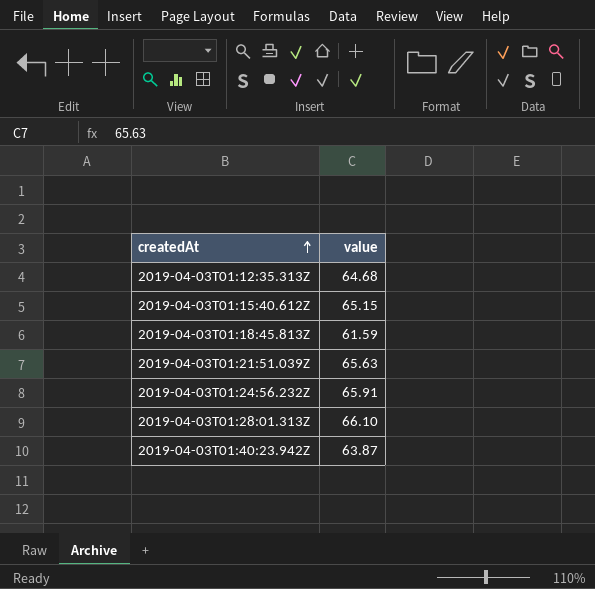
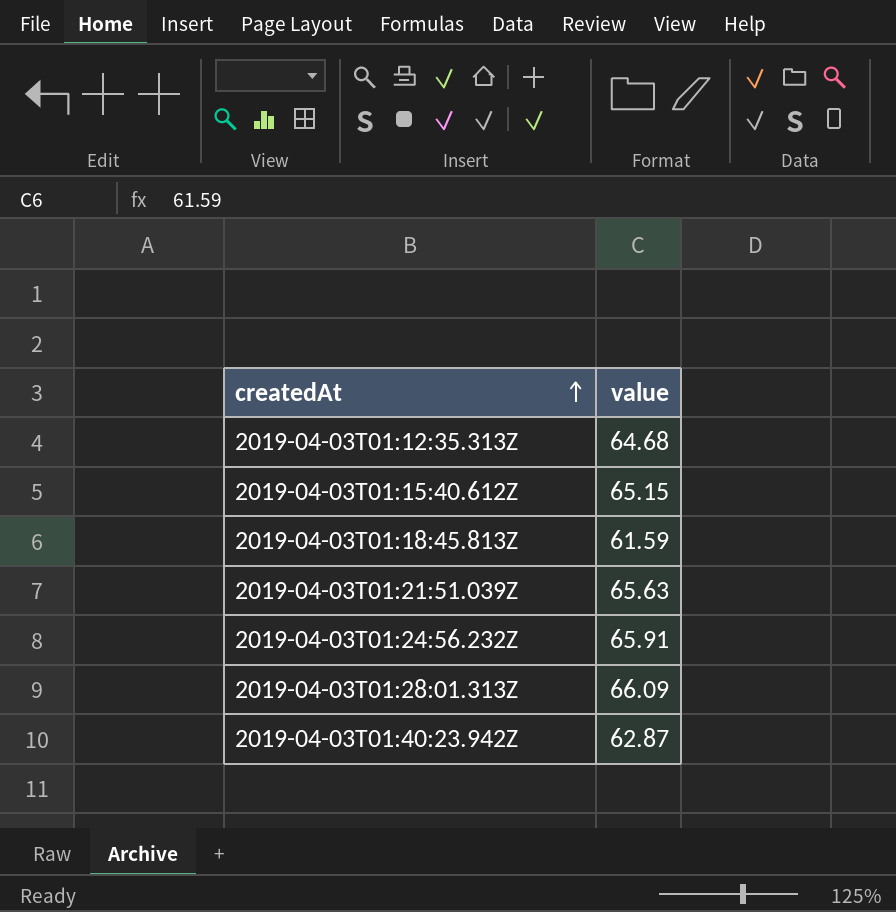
2019-04-03T01:28:01.313Z | value: 66.10 -> 66.09
2019-04-03T01:40:23.942Z | value: 63.87 -> 62.87

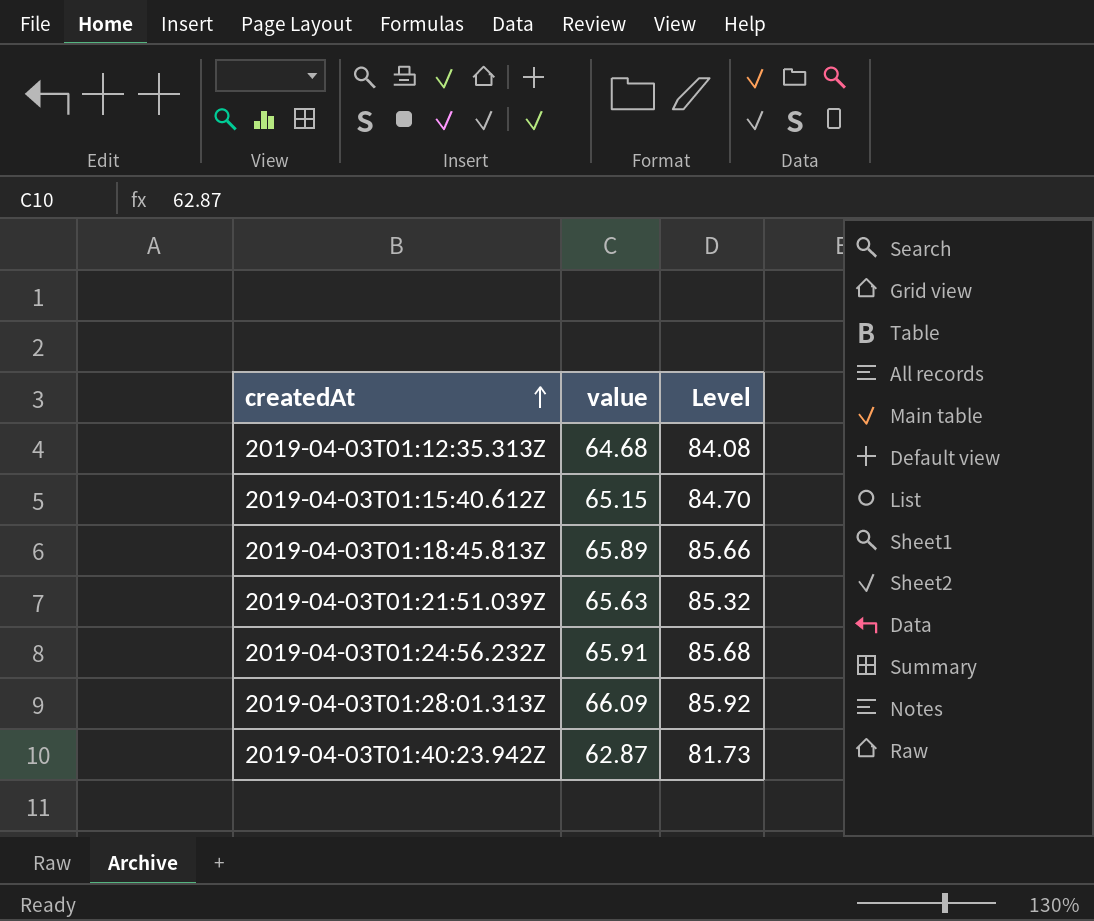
column Level | formula: none -> [value] * 1.3
2019-04-03T01:18:45.813Z | value: 61.59 -> 65.89

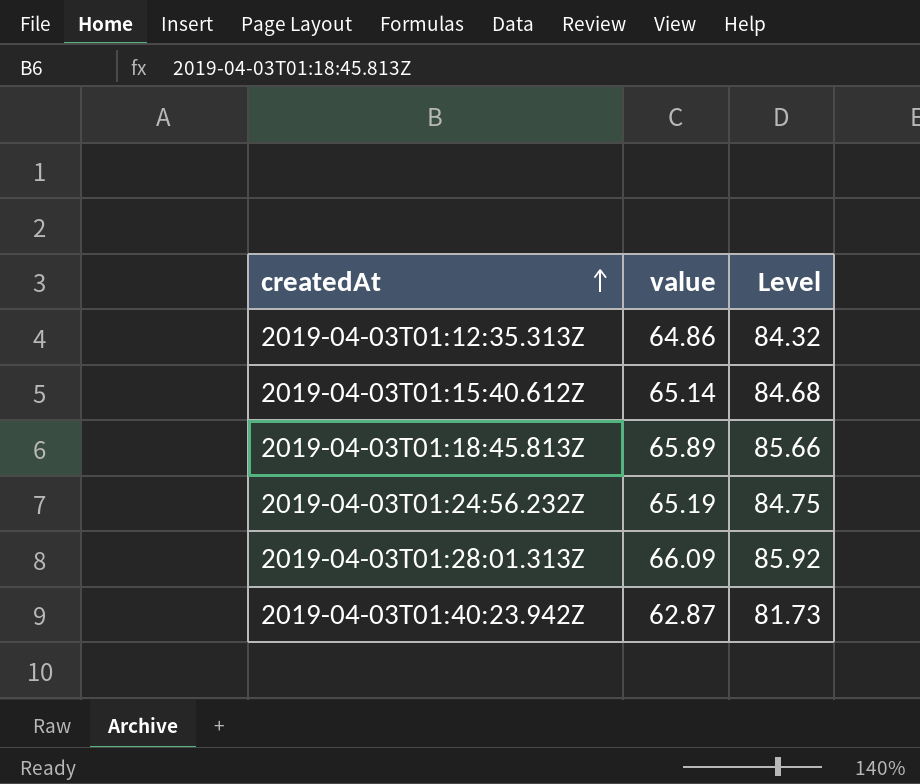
row 2019-04-03T01:21:51.039Z: 65.63 | 85.32 -> none
2019-04-03T01:12:35.313Z | value: 64.68 -> 64.86
2019-04-03T01:12:35.313Z | Level: 84.08 -> 84.32
2019-04-03T01:15:40.612Z | value: 65.15 -> 65.14
2019-04-03T01:15:40.612Z | Level: 84.70 -> 84.68
2019-04-03T01:24:56.232Z | value: 65.91 -> 65.19
2019-04-03T01:24:56.232Z | Level: 85.68 -> 84.75

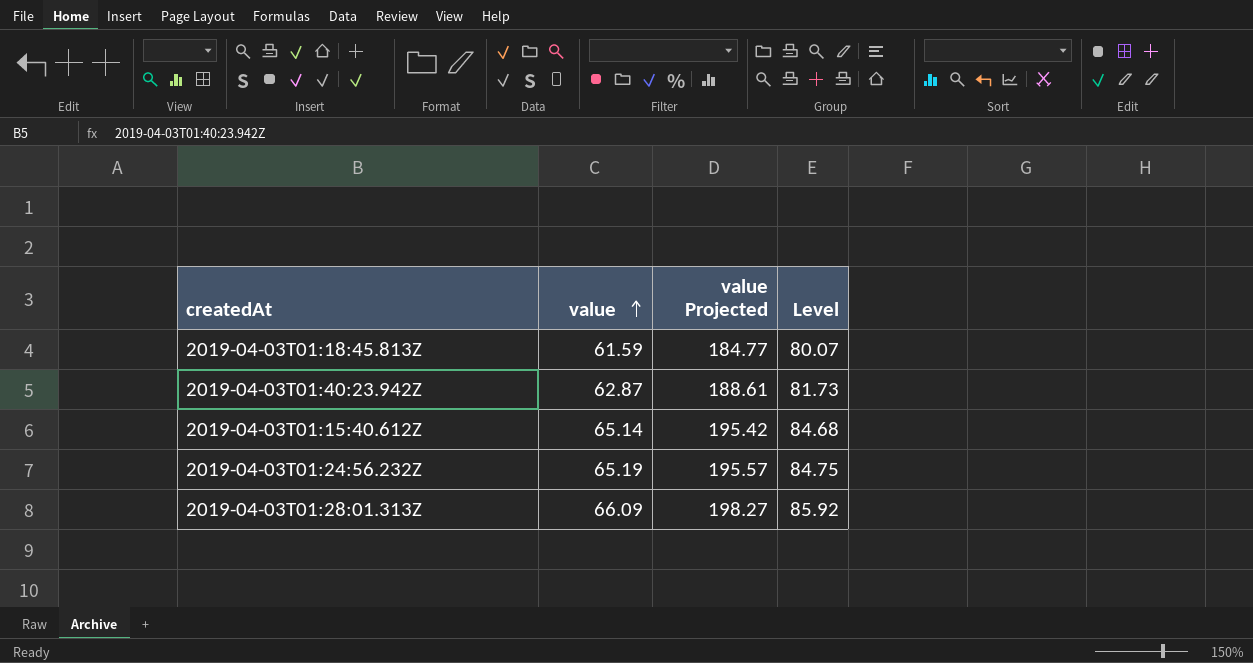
row order: createdAt ascending -> value ascending
column value Projected | formula: none -> [value] * 3
row 2019-04-03T01:12:35.313Z: 64.86 | 84.32 -> none
2019-04-03T01:18:45.813Z | value: 65.89 -> 61.59
2019-04-03T01:18:45.813Z | Level: 85.66 -> 80.07

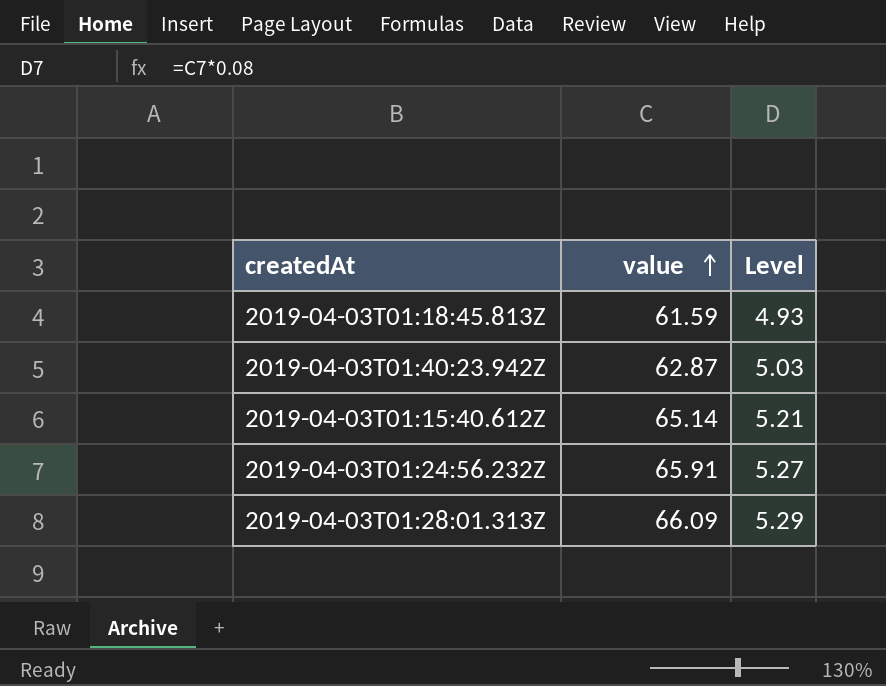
column value Projected | formula: [value] * 3 -> none
column Level | formula: [value] * 1.3 -> [value] * 0.08
2019-04-03T01:24:56.232Z | value: 65.19 -> 65.91

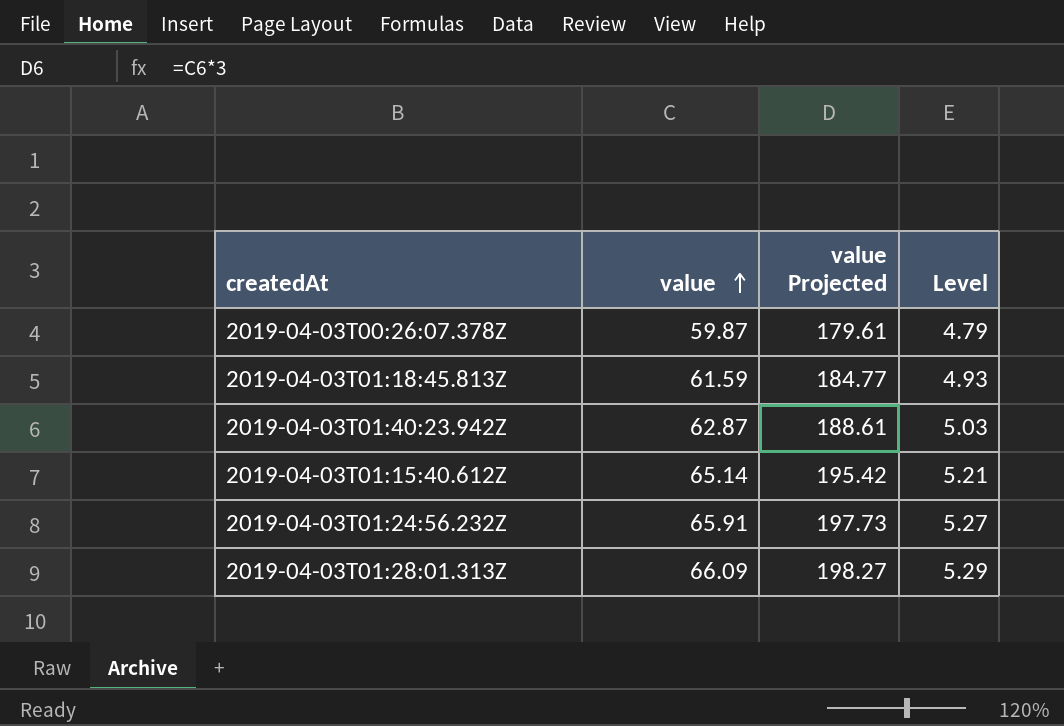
column value Projected | formula: none -> [value] * 3
row 2019-04-03T00:26:07.378Z: none -> 59.87 | 179.61 | 4.79

